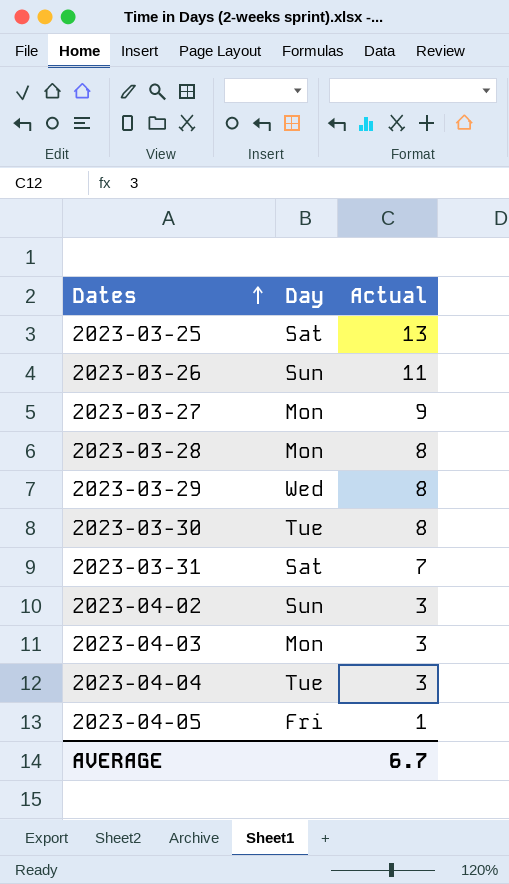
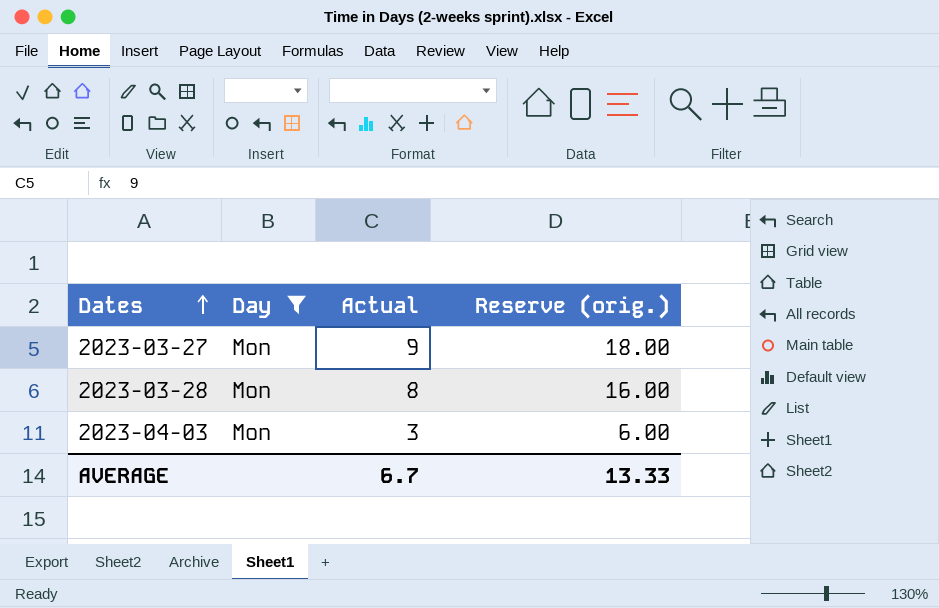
filter: none -> Day = Mon
column Reserve (orig.) | formula: none -> [Actual] * 2

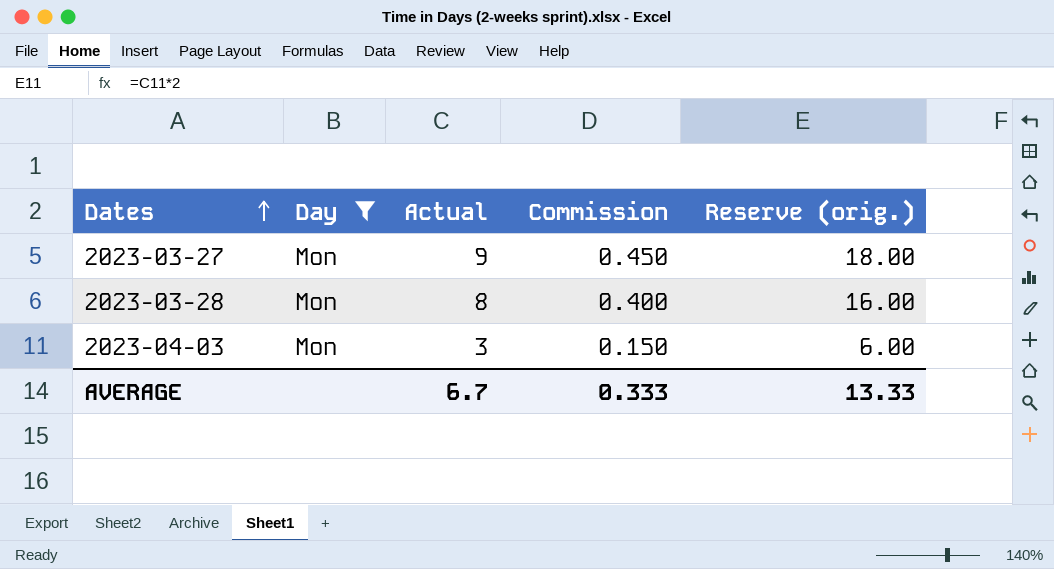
column Commission | formula: none -> [Actual] * 0.05

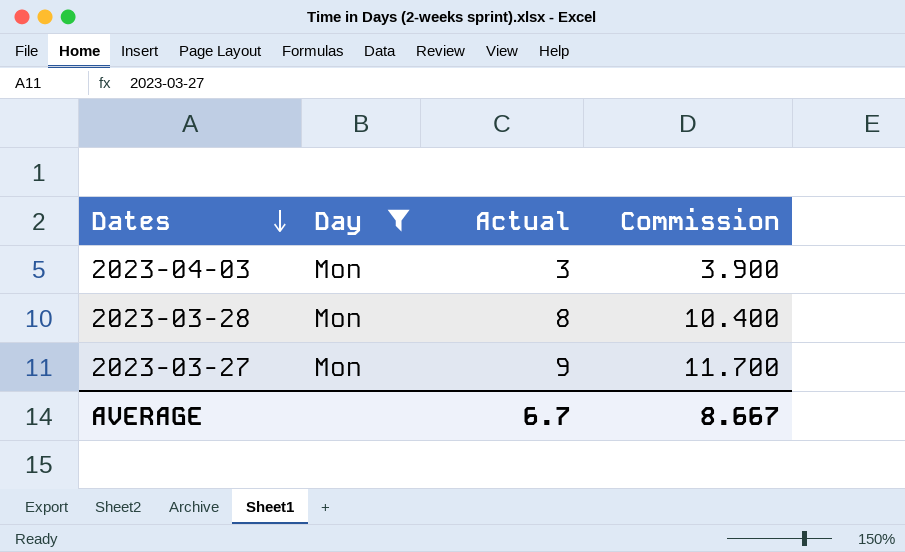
row order: Dates ascending -> Dates descending
column Reserve (orig.) | formula: [Actual] * 2 -> none
column Commission | formula: [Actual] * 0.05 -> [Actual] * 1.3
AVERAGE | Commission: 0.333 -> 8.667

